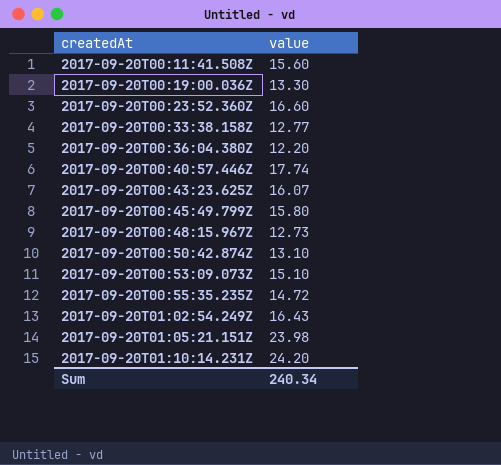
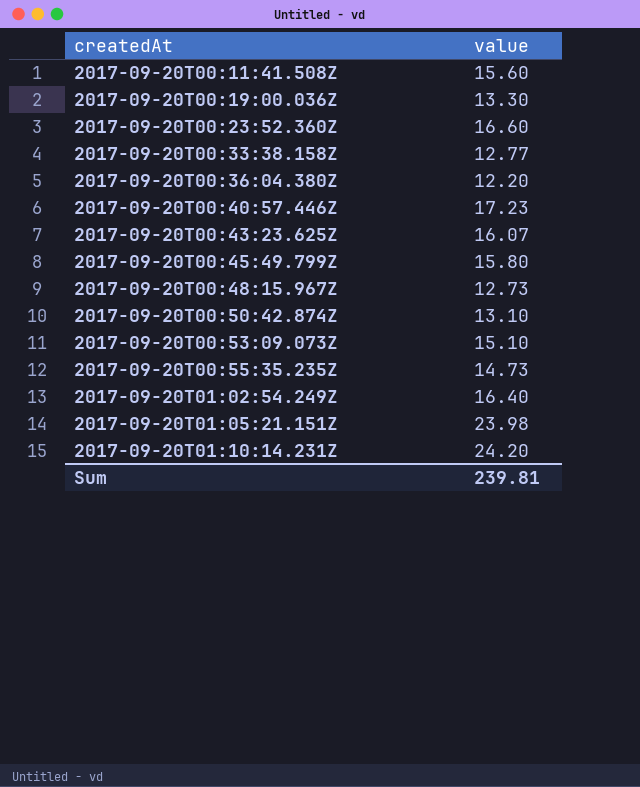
2017-09-20T00:40:57.446Z | value: 17.74 -> 17.23
2017-09-20T00:55:35.235Z | value: 14.72 -> 14.73
2017-09-20T01:02:54.249Z | value: 16.43 -> 16.40
Sum | value: 240.34 -> 239.81

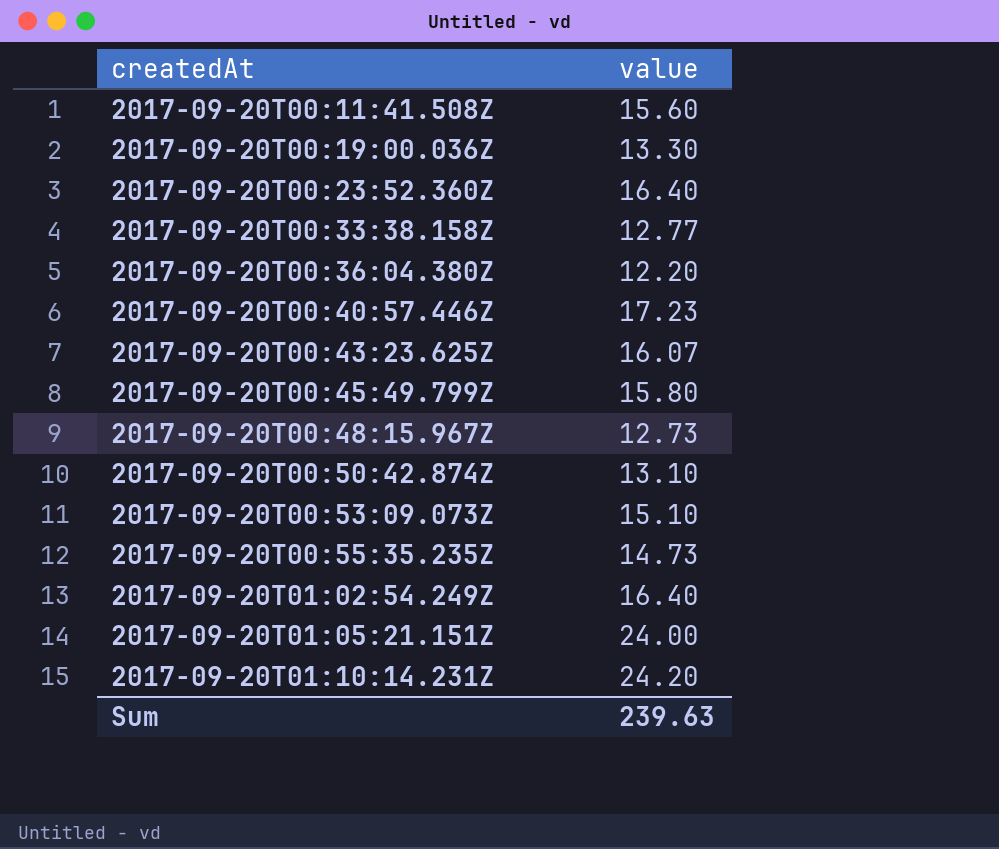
2017-09-20T00:23:52.360Z | value: 16.60 -> 16.40
2017-09-20T01:05:21.151Z | value: 23.98 -> 24.00
Sum | value: 239.81 -> 239.63

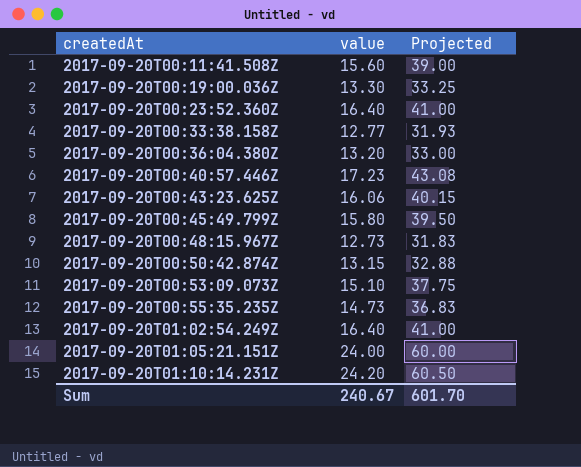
column Projected | formula: none -> [value] * 2.5
2017-09-20T00:36:04.380Z | value: 12.20 -> 13.20
2017-09-20T00:43:23.625Z | value: 16.07 -> 16.06
2017-09-20T00:50:42.874Z | value: 13.10 -> 13.15
Sum | value: 239.63 -> 240.67

